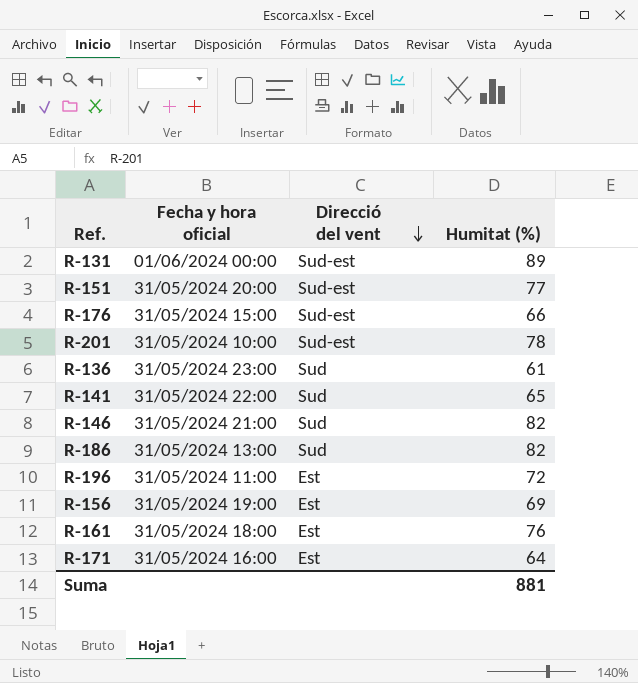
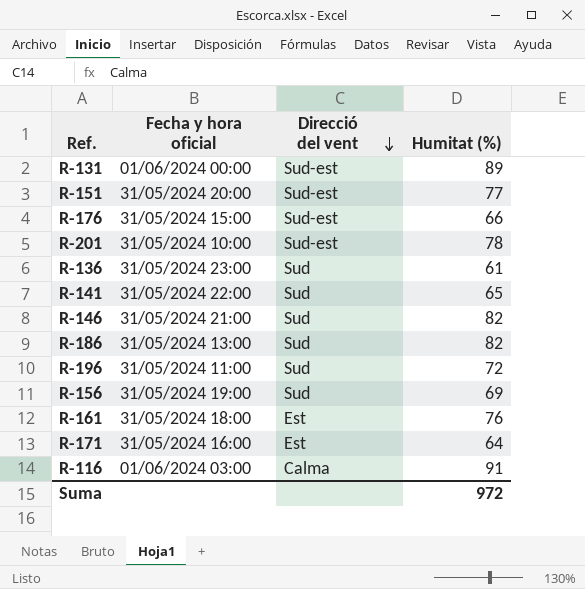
R-196 | Direcció del vent: Est -> Sud
R-156 | Direcció del vent: Est -> Sud
row R-116: none -> 01/06/2024 03:00 | Calma | 91
Suma | Humitat (%): 881 -> 972

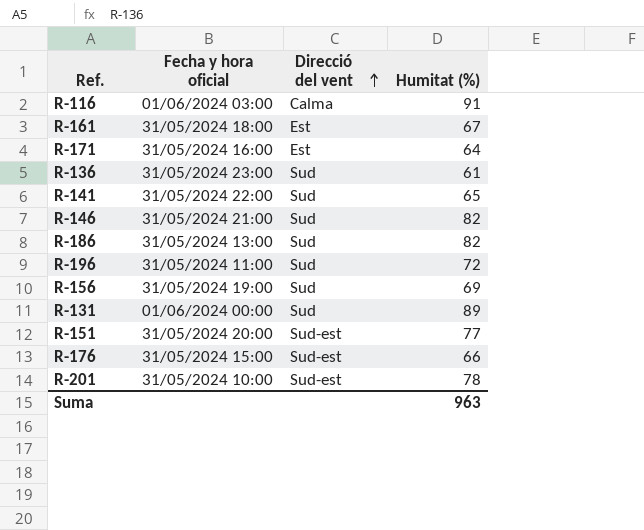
row order: Direcció del vent descending -> Direcció del vent ascending
R-161 | Humitat (%): 76 -> 67
R-131 | Direcció del vent: Sud-est -> Sud
Suma | Humitat (%): 972 -> 963

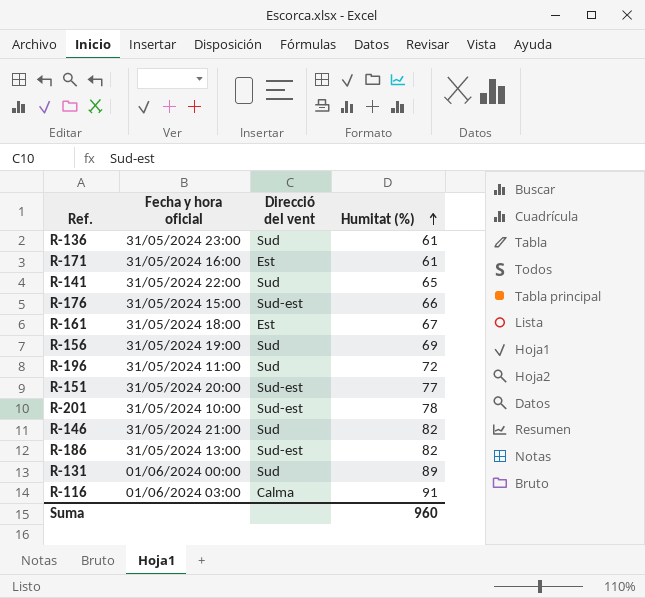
row order: Direcció del vent ascending -> Humitat (%) ascending
R-171 | Humitat (%): 64 -> 61
R-186 | Direcció del vent: Sud -> Sud-est
Suma | Humitat (%): 963 -> 960

